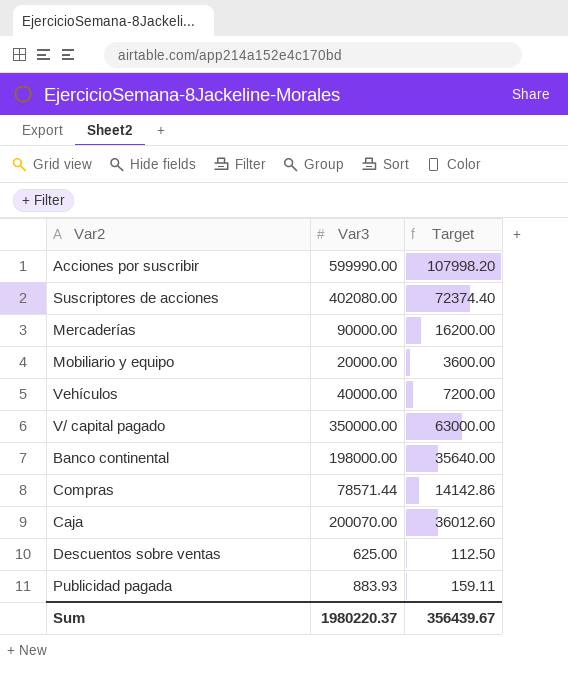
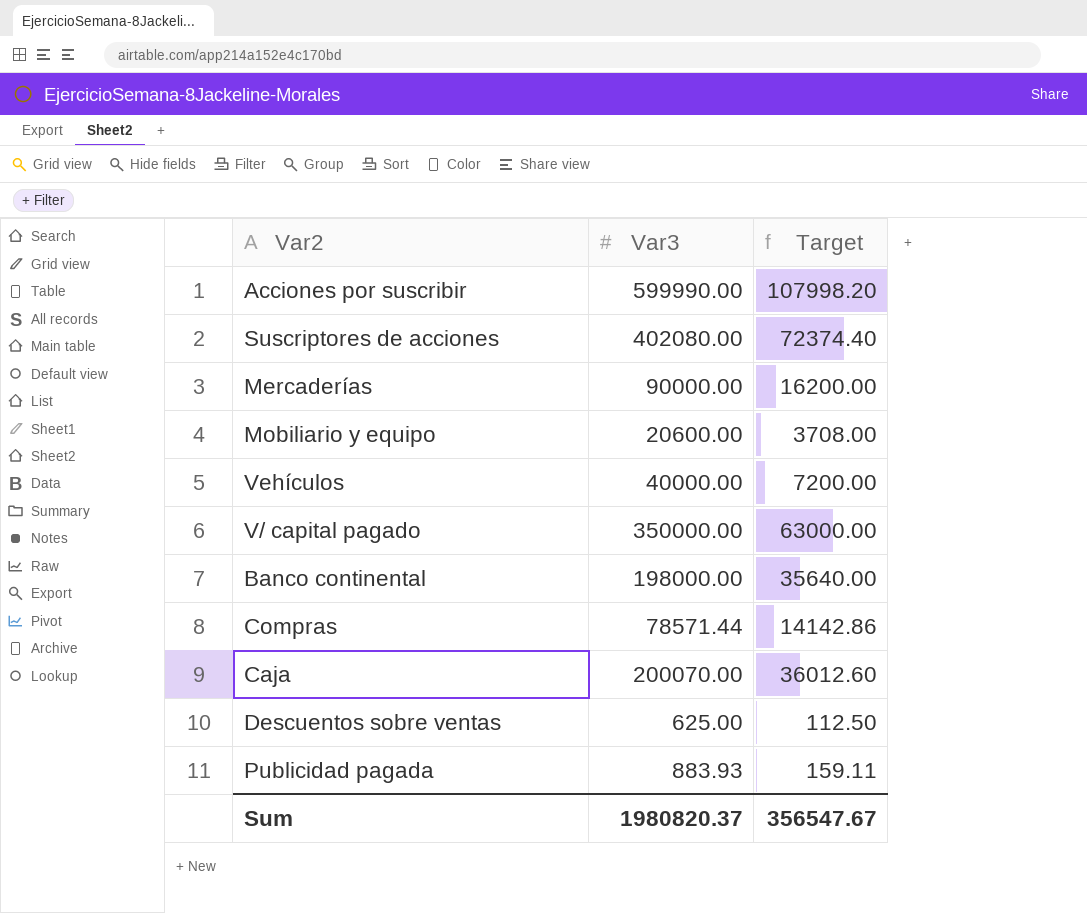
Mobiliario y equipo | Var3: 20000.00 -> 20600.00
Mobiliario y equipo | Target: 3600.00 -> 3708.00
Sum | Var3: 1980220.37 -> 1980820.37
Sum | Target: 356439.67 -> 356547.67

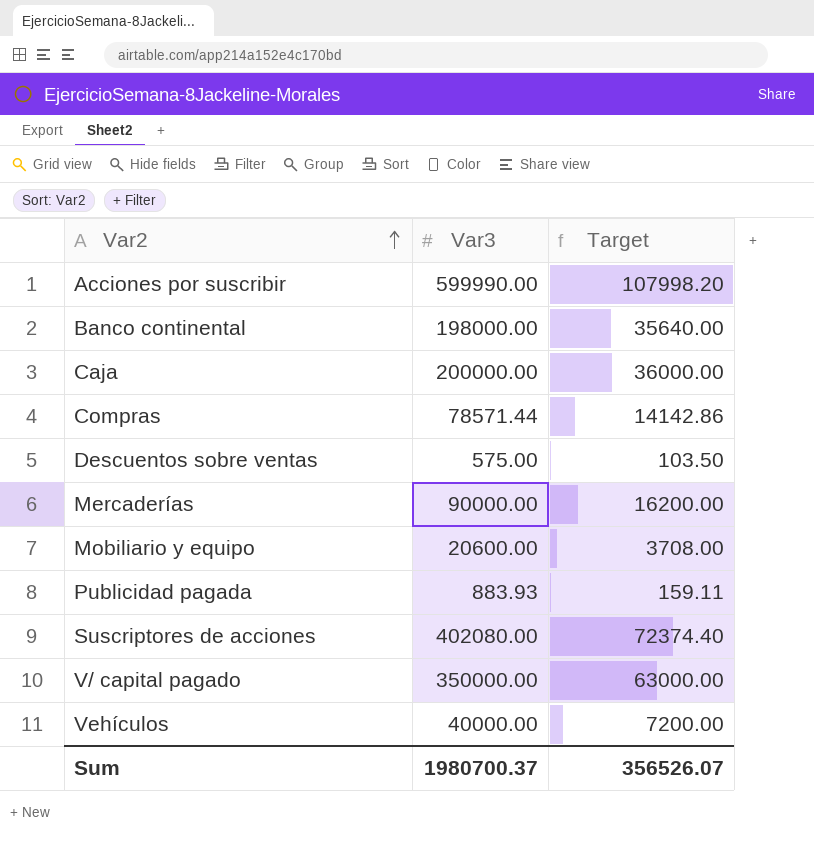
row order: none -> Var2 ascending
Caja | Var3: 200070.00 -> 200000.00
Caja | Target: 36012.60 -> 36000.00
Descuentos sobre ventas | Var3: 625.00 -> 575.00
Descuentos sobre ventas | Target: 112.50 -> 103.50
Sum | Var3: 1980820.37 -> 1980700.37
Sum | Target: 356547.67 -> 356526.07

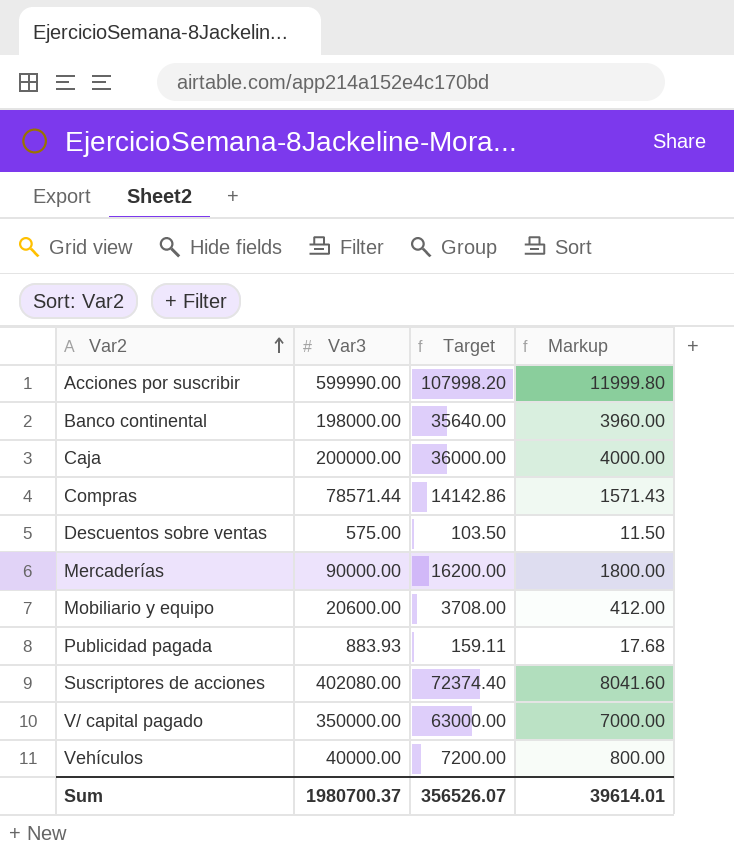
column Markup | formula: none -> [Var3] * 0.02

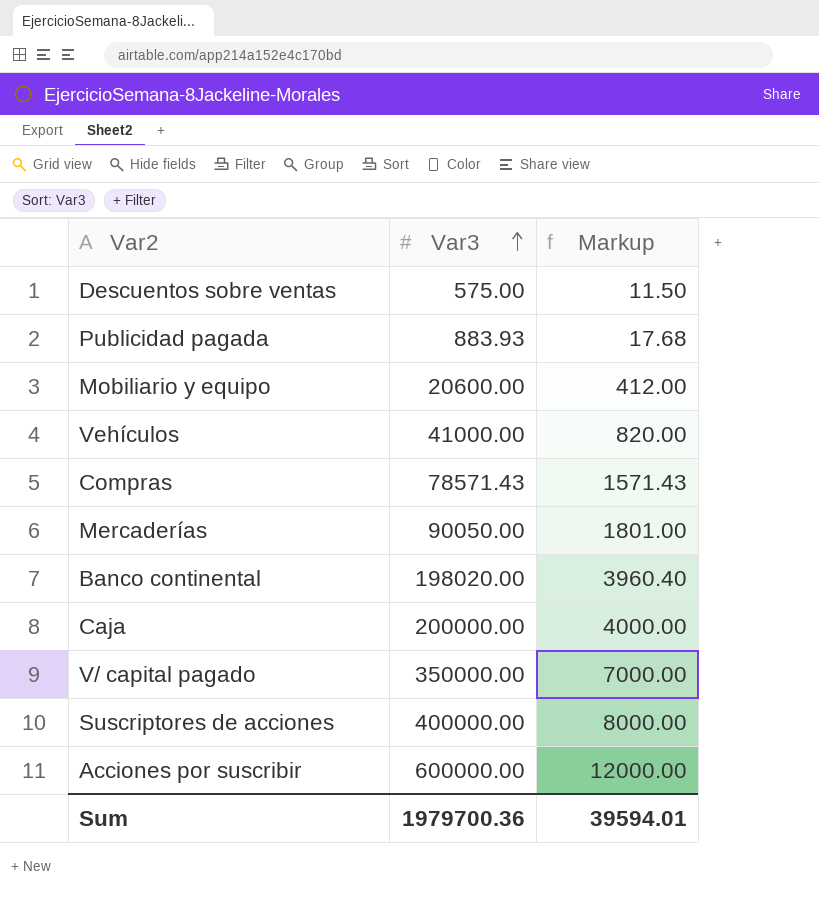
row order: Var2 ascending -> Var3 ascending
column Target | formula: [Var3] * 0.18 -> none
Vehículos | Var3: 40000.00 -> 41000.00
Vehículos | Markup: 800.00 -> 820.00
Compras | Var3: 78571.44 -> 78571.43
Mercaderías | Var3: 90000.00 -> 90050.00
Mercaderías | Markup: 1800.00 -> 1801.00
Banco continental | Var3: 198000.00 -> 198020.00
Banco continental | Markup: 3960.00 -> 3960.40
Suscriptores de acciones | Var3: 402080.00 -> 400000.00
Suscriptores de acciones | Markup: 8041.60 -> 8000.00
Acciones por suscribir | Var3: 599990.00 -> 600000.00
Acciones por suscribir | Markup: 11999.80 -> 12000.00
Sum | Var3: 1980700.37 -> 1979700.36
Sum | Markup: 39614.01 -> 39594.01

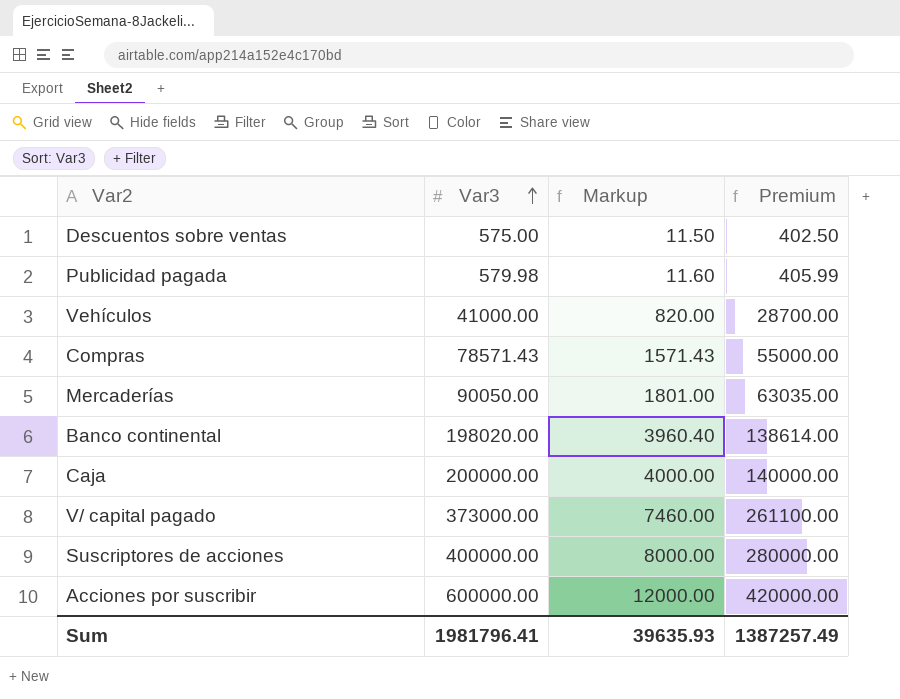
column Premium | formula: none -> [Var3] * 0.7
row Mobiliario y equipo: 20600.00 | 412.00 -> none
Publicidad pagada | Var3: 883.93 -> 579.98
Publicidad pagada | Markup: 17.68 -> 11.60
V/ capital pagado | Var3: 350000.00 -> 373000.00
V/ capital pagado | Markup: 7000.00 -> 7460.00
Sum | Var3: 1979700.36 -> 1981796.41
Sum | Markup: 39594.01 -> 39635.93

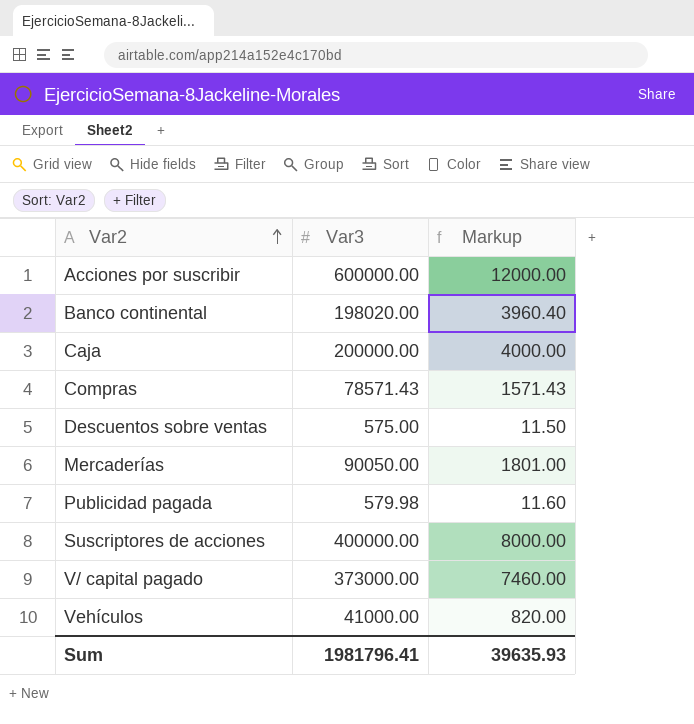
row order: Var3 ascending -> Var2 ascending
column Premium | formula: [Var3] * 0.7 -> none

